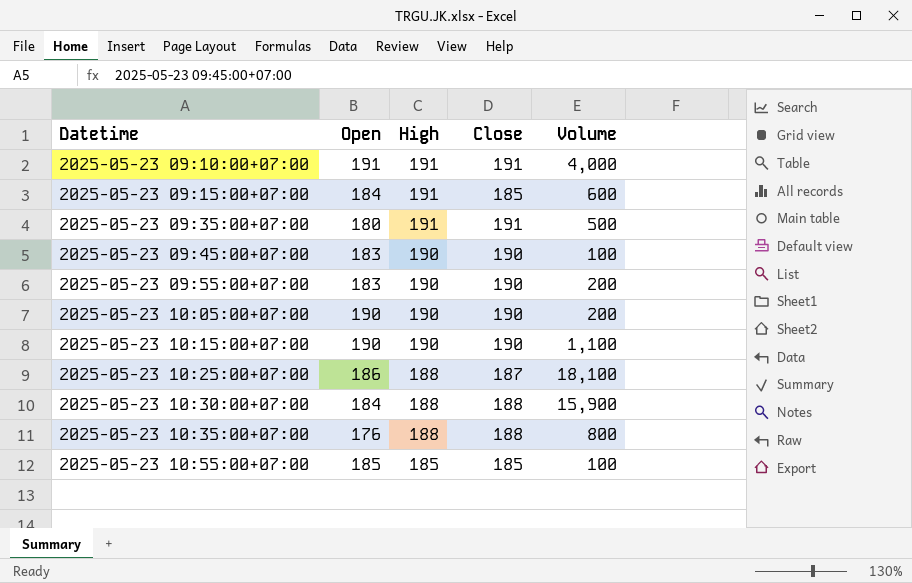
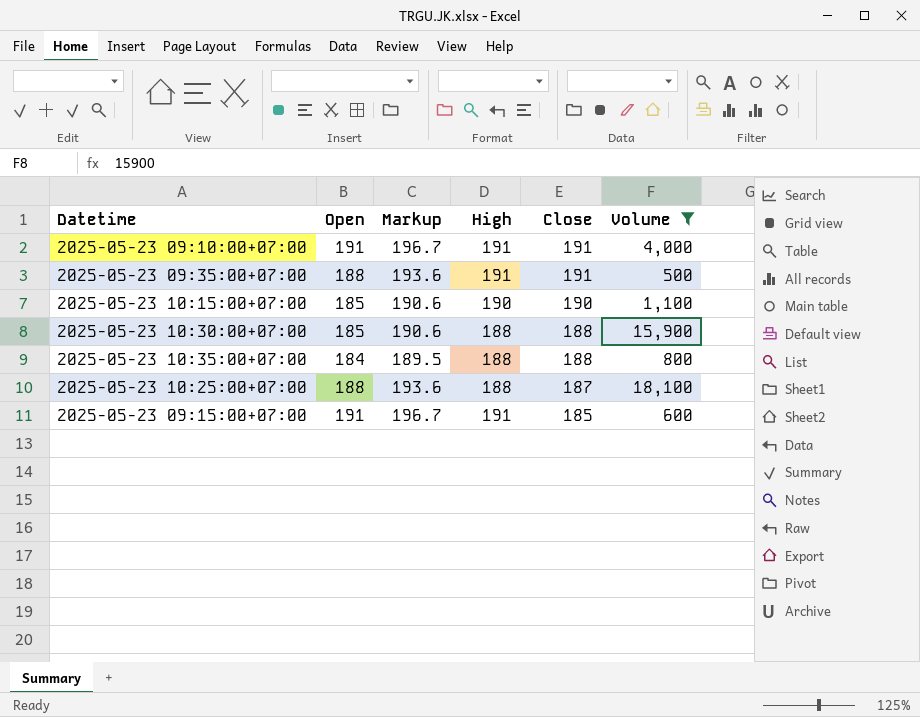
filter: none -> Volume >= 500
row order: Datetime ascending -> Close descending
column Markup | formula: none -> [Open] * 1.03
2025-05-23 09:35:00+07:00 | Open: 180 -> 188
2025-05-23 10:15:00+07:00 | Open: 190 -> 185
2025-05-23 10:30:00+07:00 | Open: 184 -> 185
2025-05-23 10:35:00+07:00 | Open: 176 -> 184
2025-05-23 10:25:00+07:00 | Open: 186 -> 188
2025-05-23 09:15:00+07:00 | Open: 184 -> 191

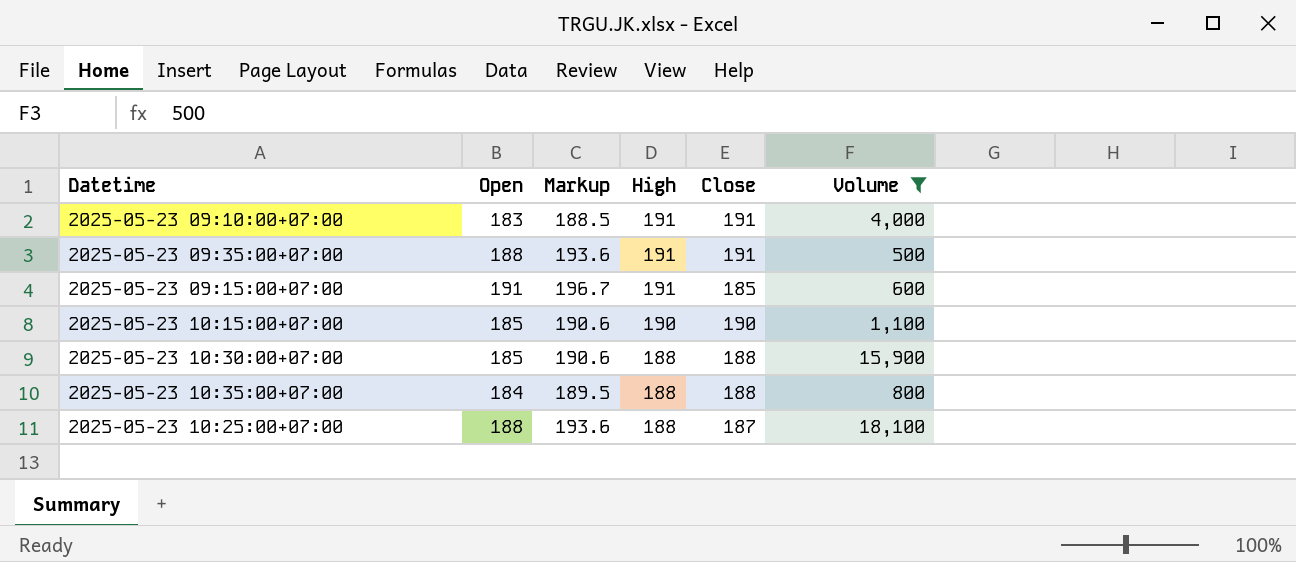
row order: Close descending -> High descending
2025-05-23 09:10:00+07:00 | Open: 191 -> 183
2025-05-23 09:10:00+07:00 | Markup: 196.7 -> 188.5

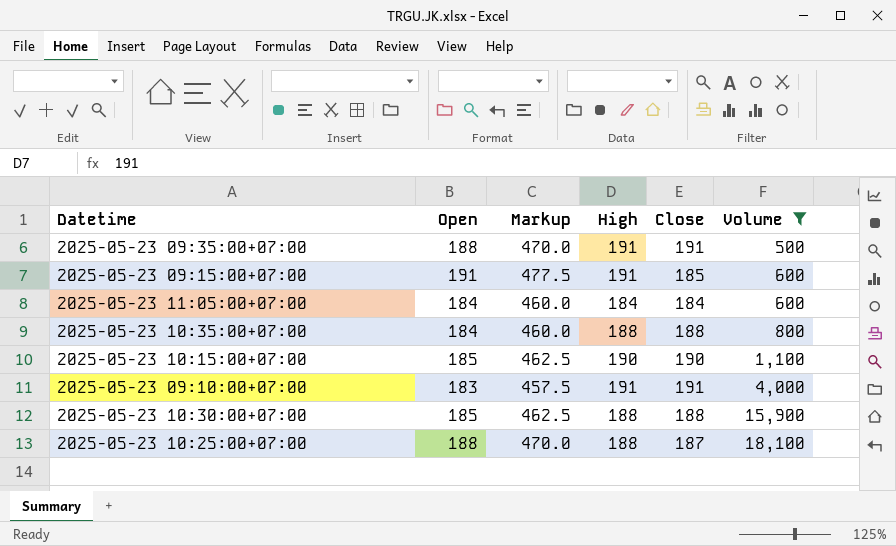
row order: High descending -> Volume ascending
column Markup | formula: [Open] * 1.03 -> [Open] * 2.5
row 2025-05-23 11:05:00+07:00: none -> 184 | 460.0 | 184 | 184 | 600

